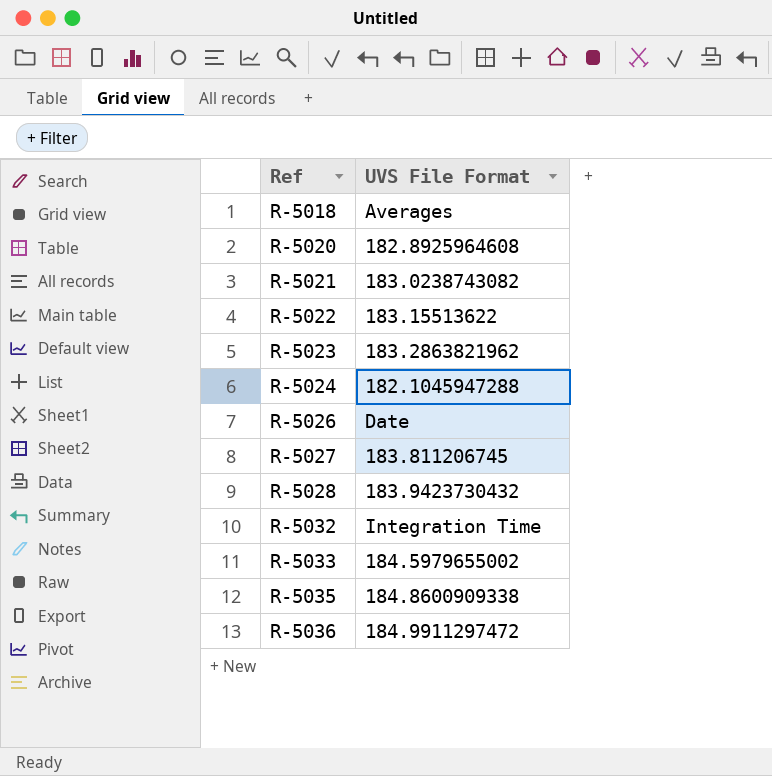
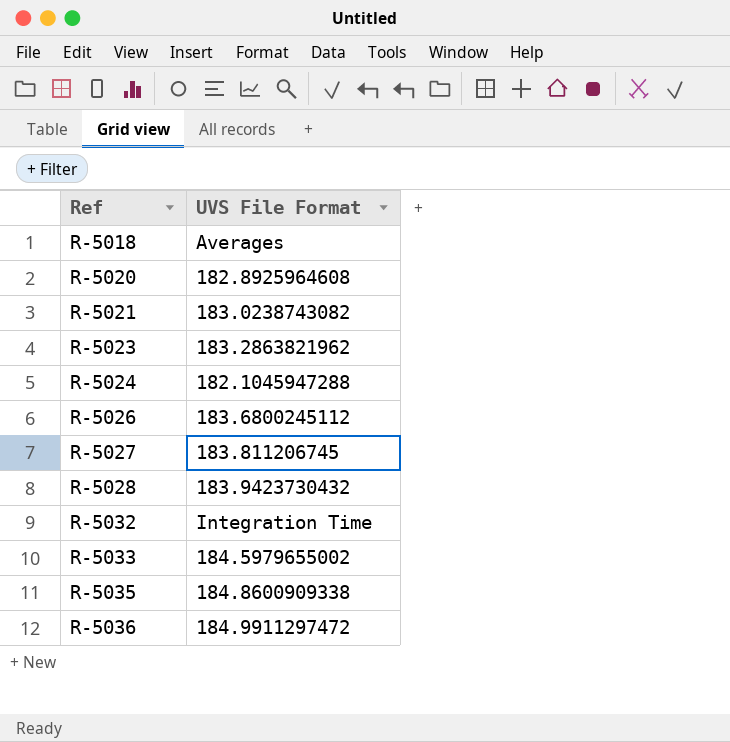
row R-5022: 183.15513622 -> none
R-5026 | UVS File Format: Date -> 183.6800245112

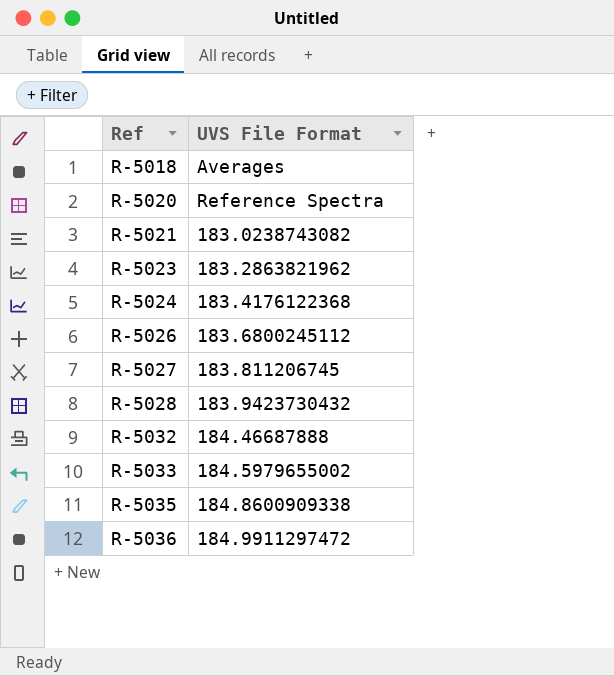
R-5020 | UVS File Format: 182.8925964608 -> Reference Spectra
R-5024 | UVS File Format: 182.1045947288 -> 183.4176122368
R-5032 | UVS File Format: Integration Time -> 184.46687888

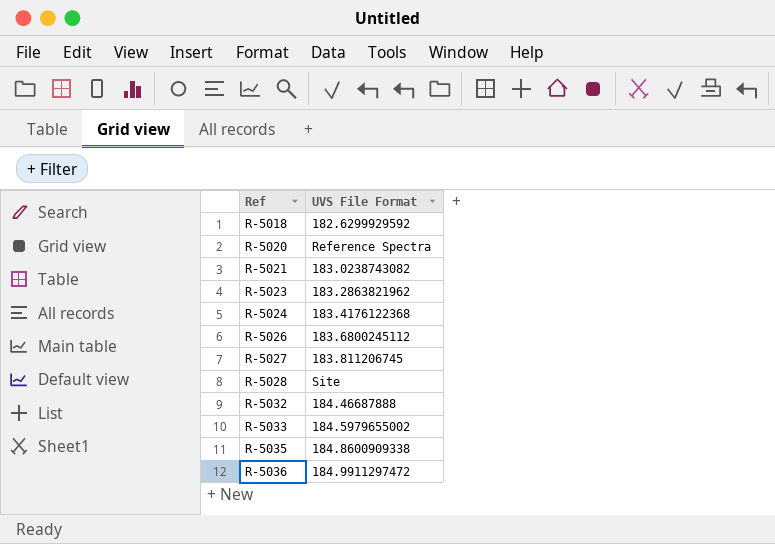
R-5018 | UVS File Format: Averages -> 182.6299929592
R-5028 | UVS File Format: 183.9423730432 -> Site

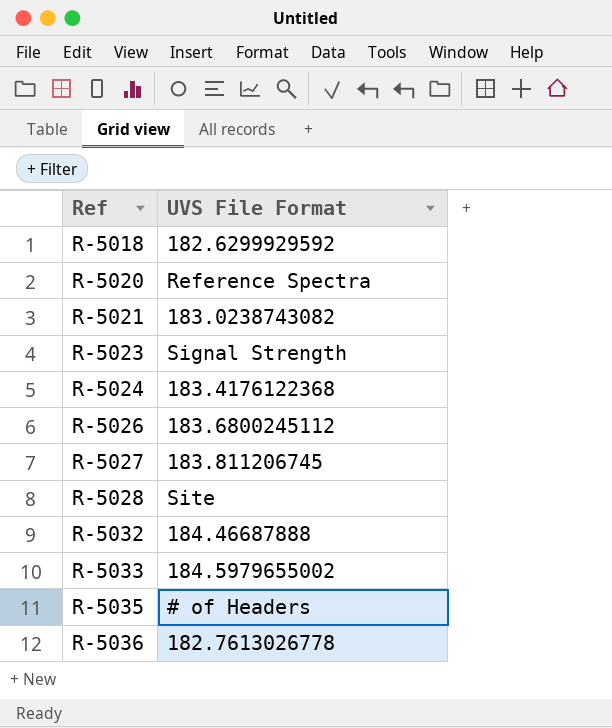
R-5023 | UVS File Format: 183.2863821962 -> Signal Strength
R-5035 | UVS File Format: 184.8600909338 -> # of Headers
R-5036 | UVS File Format: 184.9911297472 -> 182.7613026778

